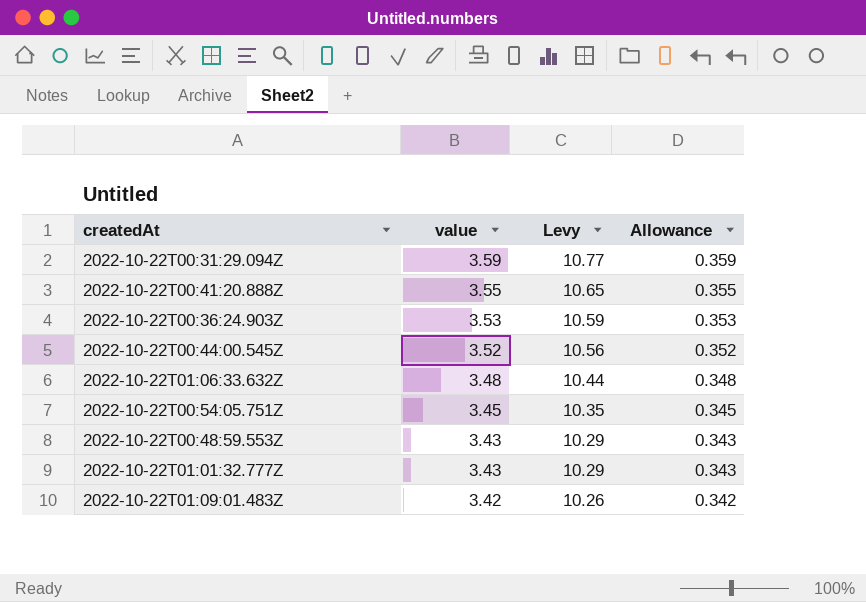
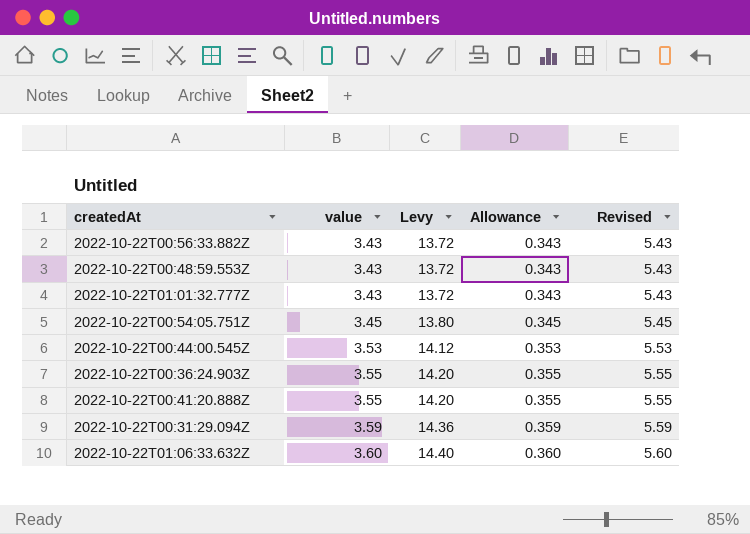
row order: value descending -> value ascending
column Levy | formula: [value] * 3 -> [value] * 4
column Revised | formula: none -> [value] + 2
row 2022-10-22T01:09:01.483Z: 3.42 | 10.26 | 0.342 -> none
row 2022-10-22T00:56:33.882Z: none -> 3.43 | 13.72 | 0.343 | 5.43
2022-10-22T00:44:00.545Z | value: 3.52 -> 3.53
2022-10-22T00:44:00.545Z | Allowance: 0.352 -> 0.353
2022-10-22T00:36:24.903Z | value: 3.53 -> 3.55
2022-10-22T00:36:24.903Z | Allowance: 0.353 -> 0.355
2022-10-22T01:06:33.632Z | value: 3.48 -> 3.60
2022-10-22T01:06:33.632Z | Allowance: 0.348 -> 0.360

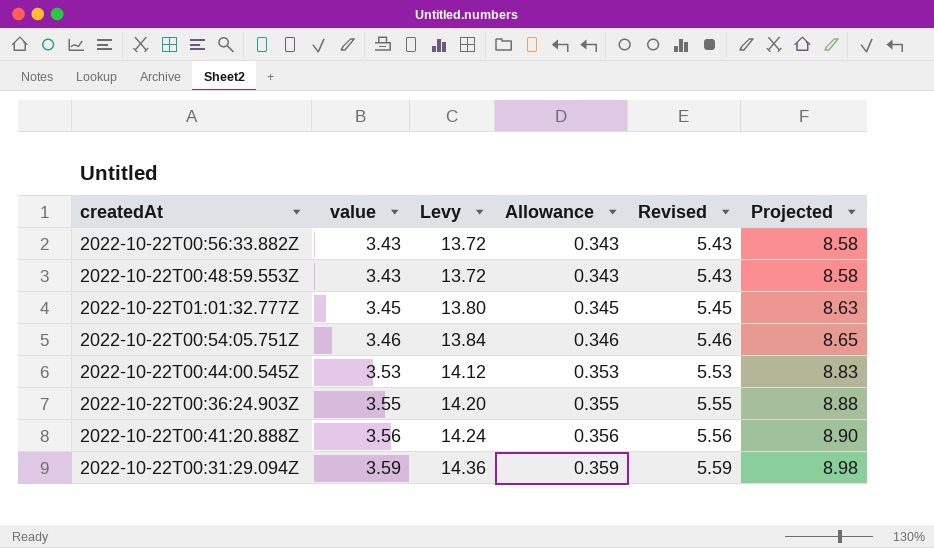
column Projected | formula: none -> [value] * 2.5
row 2022-10-22T01:06:33.632Z: 3.60 | 14.40 | 0.360 | 5.60 -> none
2022-10-22T01:01:32.777Z | value: 3.43 -> 3.45
2022-10-22T01:01:32.777Z | Levy: 13.72 -> 13.80
2022-10-22T01:01:32.777Z | Allowance: 0.343 -> 0.345
2022-10-22T01:01:32.777Z | Revised: 5.43 -> 5.45
2022-10-22T00:54:05.751Z | value: 3.45 -> 3.46
2022-10-22T00:54:05.751Z | Levy: 13.80 -> 13.84
2022-10-22T00:54:05.751Z | Allowance: 0.345 -> 0.346
2022-10-22T00:54:05.751Z | Revised: 5.45 -> 5.46
2022-10-22T00:41:20.888Z | value: 3.55 -> 3.56
2022-10-22T00:41:20.888Z | Levy: 14.20 -> 14.24
2022-10-22T00:41:20.888Z | Allowance: 0.355 -> 0.356
2022-10-22T00:41:20.888Z | Revised: 5.55 -> 5.56

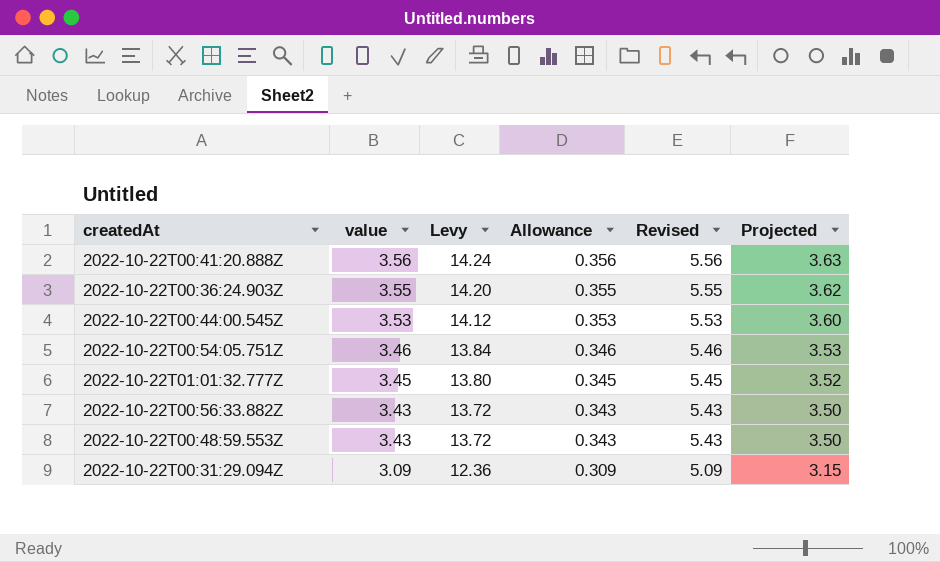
row order: value ascending -> value descending
column Projected | formula: [value] * 2.5 -> [value] * 1.02
2022-10-22T00:31:29.094Z | value: 3.59 -> 3.09
2022-10-22T00:31:29.094Z | Levy: 14.36 -> 12.36
2022-10-22T00:31:29.094Z | Allowance: 0.359 -> 0.309
2022-10-22T00:31:29.094Z | Revised: 5.59 -> 5.09

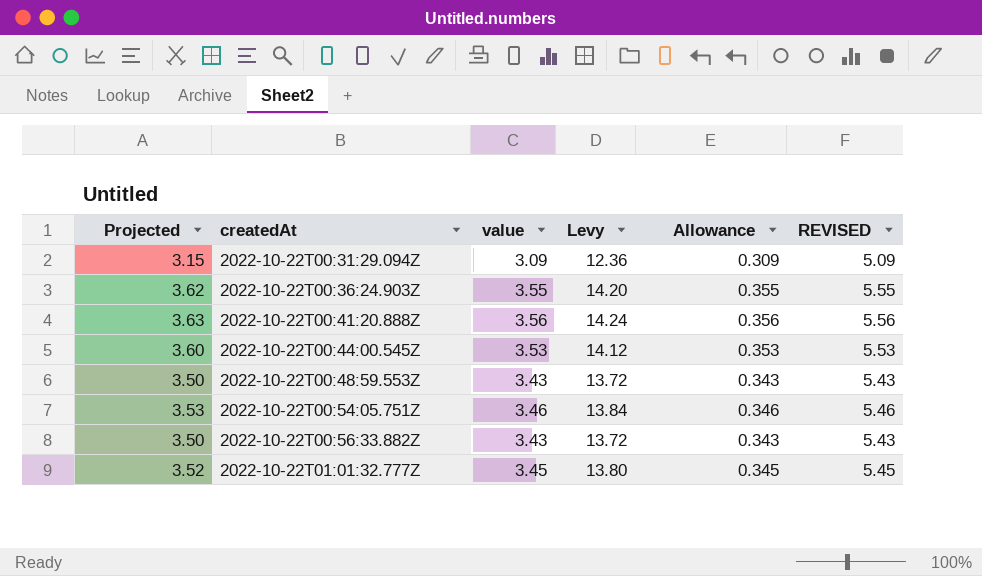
row order: value descending -> createdAt ascending
column Projected | position: 6 -> 1
column name: Revised -> REVISED

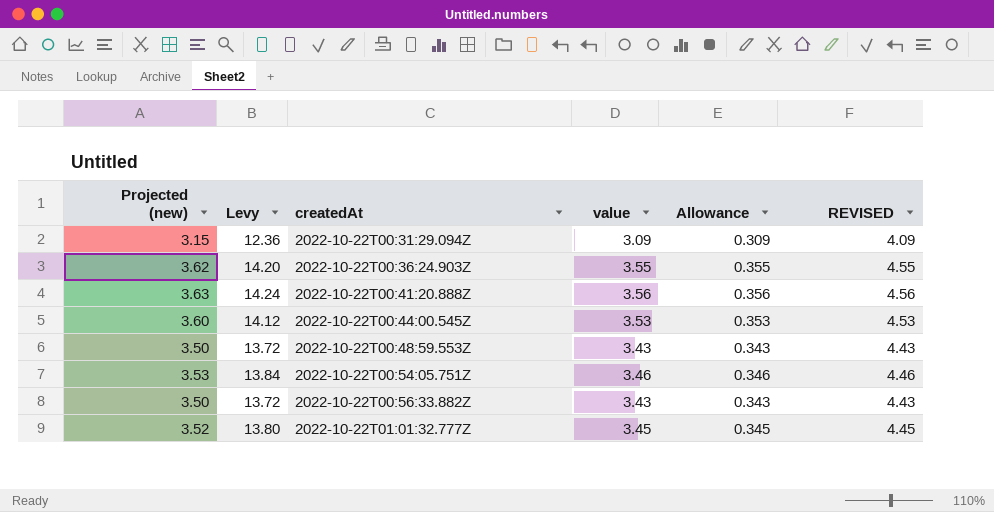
column name: Projected -> Projected (new)
column Levy | position: 4 -> 2
column REVISED | formula: [value] + 2 -> [value] + 1

